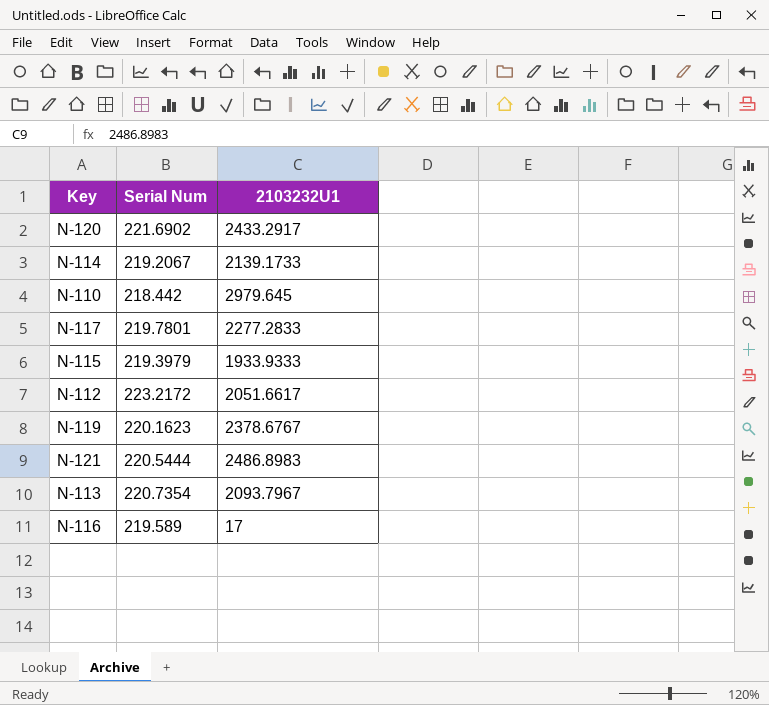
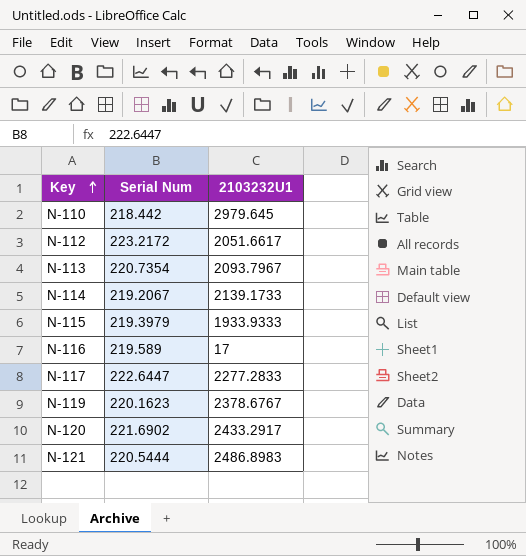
row order: none -> Key ascending
N-117 | Serial Num: 219.7801 -> 222.6447

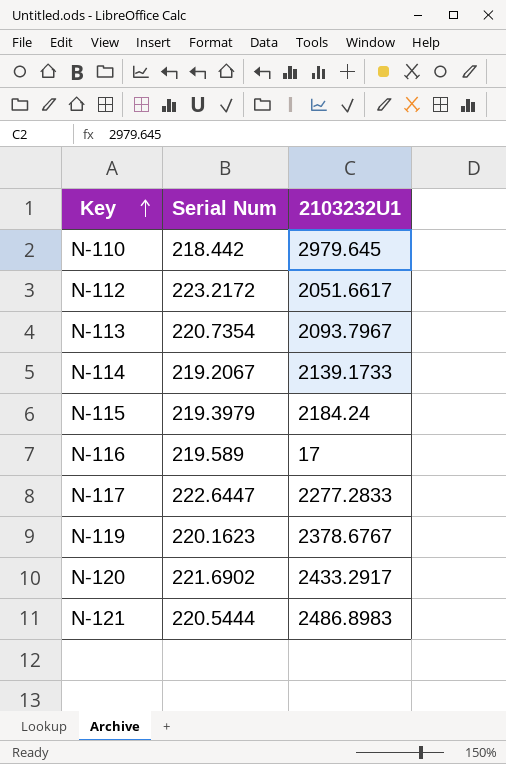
N-115 | 2103232U1: 1933.9333 -> 2184.24

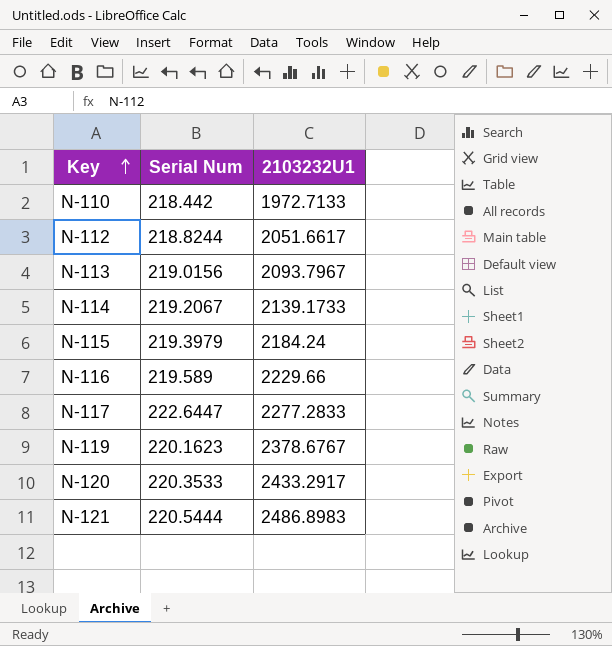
N-110 | 2103232U1: 2979.645 -> 1972.7133
N-112 | Serial Num: 223.2172 -> 218.8244
N-113 | Serial Num: 220.7354 -> 219.0156
N-116 | 2103232U1: 17 -> 2229.66
N-120 | Serial Num: 221.6902 -> 220.3533

